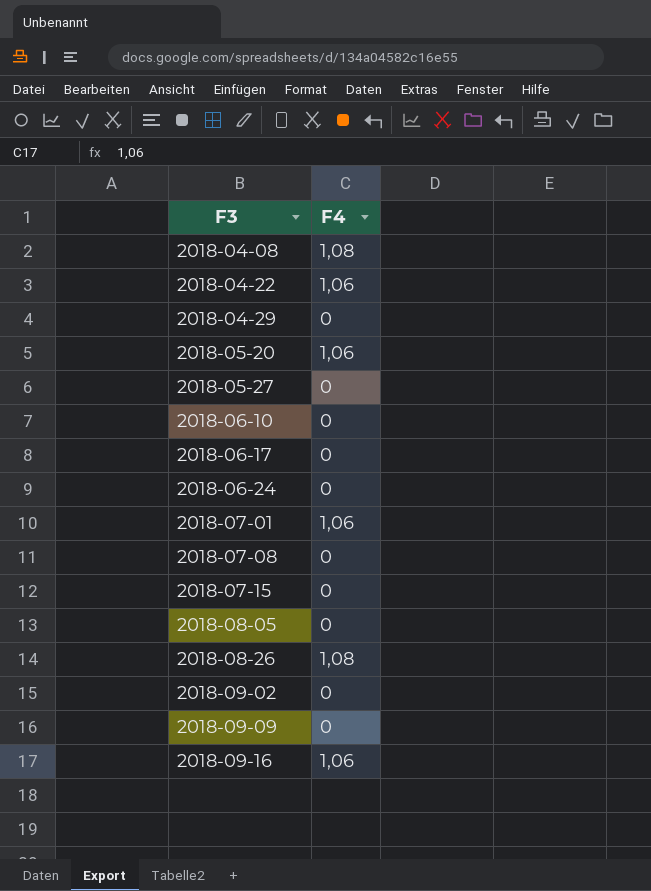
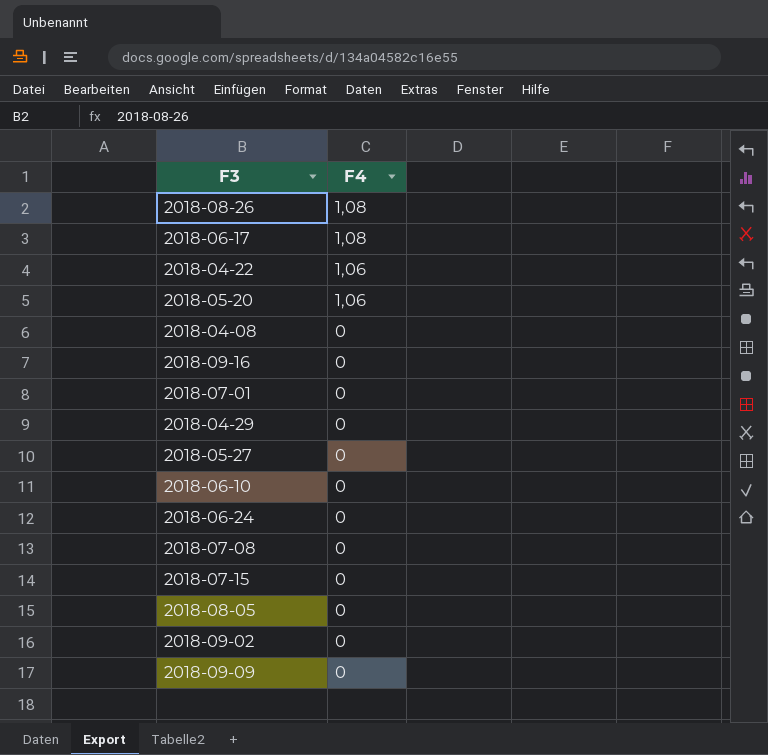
row order: F3 ascending -> F4 descending
2018-06-17 | F4: 0 -> 1,08
2018-04-08 | F4: 1,08 -> 0
2018-09-16 | F4: 1,06 -> 0
2018-07-01 | F4: 1,06 -> 0

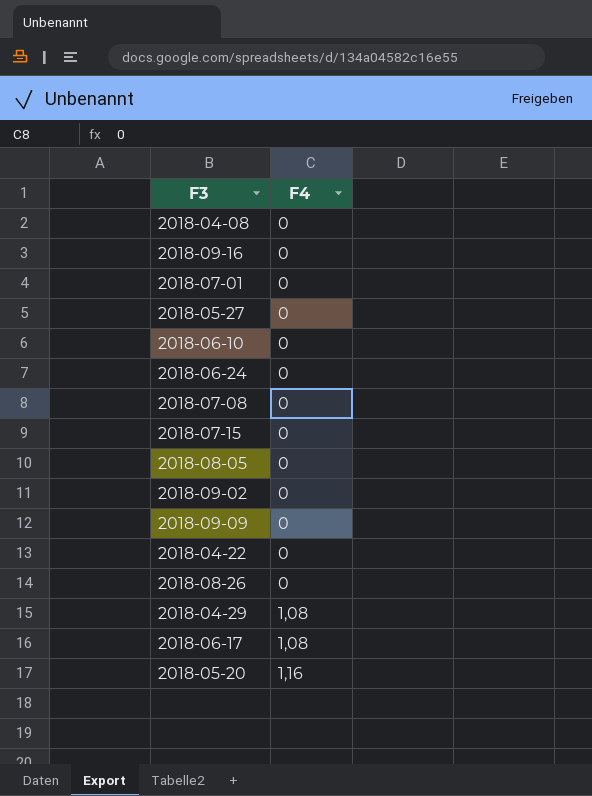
row order: F4 descending -> F4 ascending
2018-04-22 | F4: 1,06 -> 0
2018-08-26 | F4: 1,08 -> 0
2018-04-29 | F4: 0 -> 1,08
2018-05-20 | F4: 1,06 -> 1,16

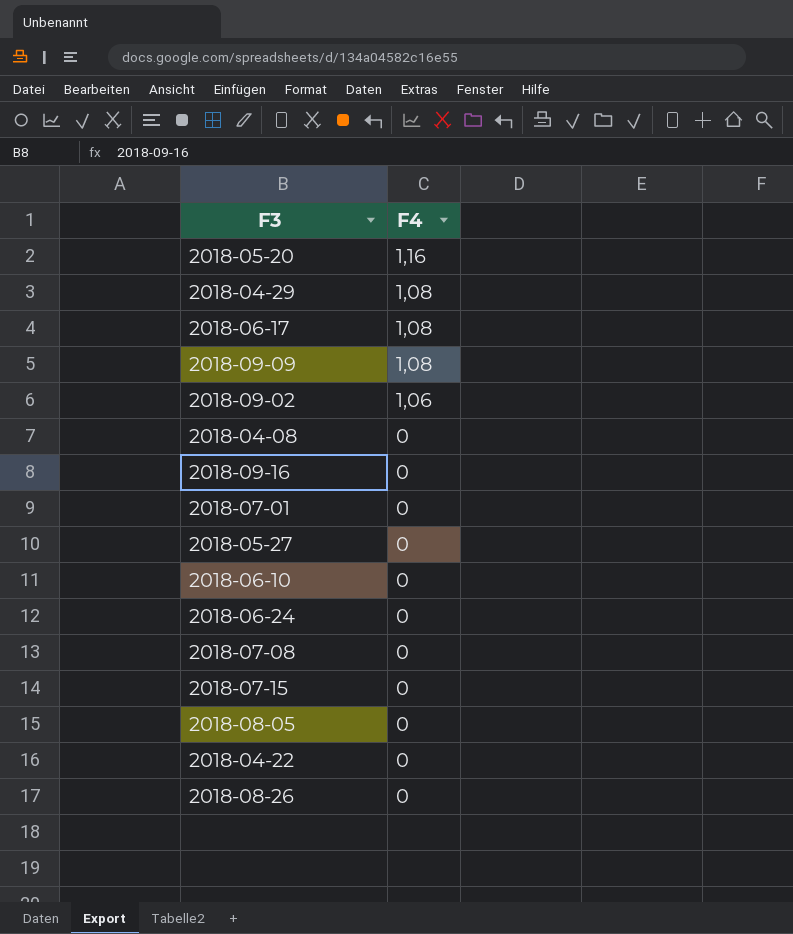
row order: F4 ascending -> F4 descending
2018-09-09 | F4: 0 -> 1,08
2018-09-02 | F4: 0 -> 1,06

